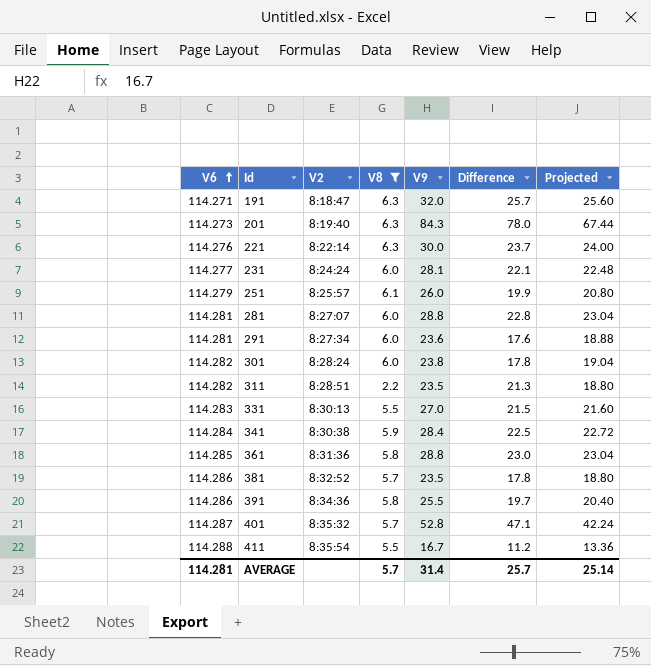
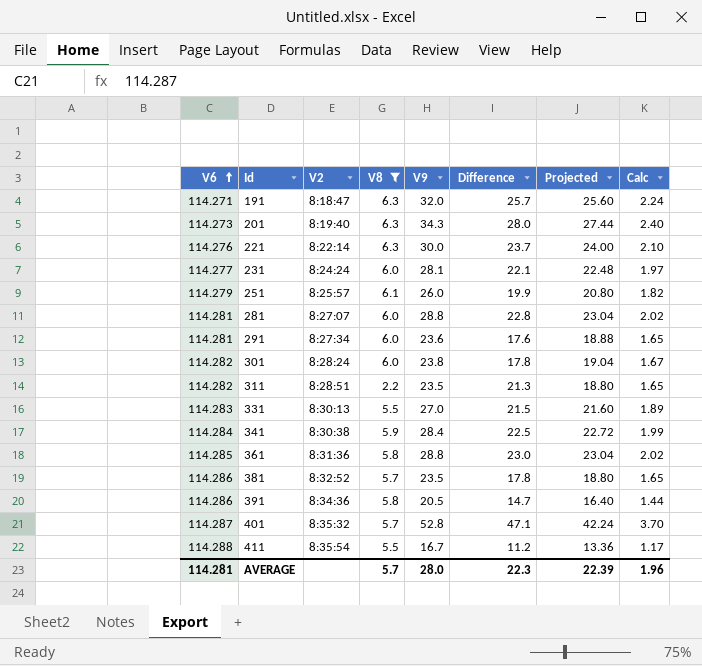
column Calc | formula: none -> [V9] * 0.07
201 | V9: 84.3 -> 34.3
201 | Difference: 78.0 -> 28.0
201 | Projected: 67.44 -> 27.44
391 | V9: 25.5 -> 20.5
391 | Difference: 19.7 -> 14.7
391 | Projected: 20.40 -> 16.40
AVERAGE | V9: 31.4 -> 28.0
AVERAGE | Difference: 25.7 -> 22.3
AVERAGE | Projected: 25.14 -> 22.39

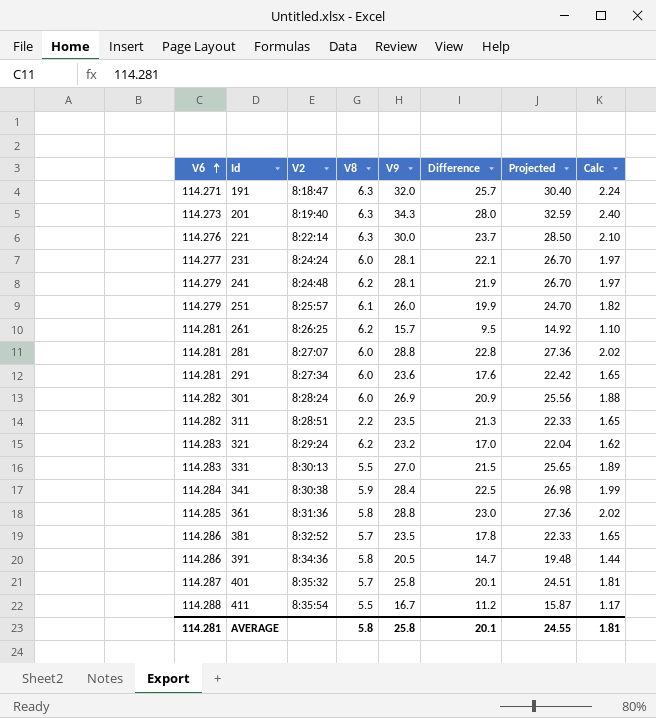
filter: V8 != 6.2 -> none
column Projected | formula: [V9] * 0.8 -> [V9] * 0.95
301 | V9: 23.8 -> 26.9
301 | Difference: 17.8 -> 20.9
301 | Calc: 1.67 -> 1.88
401 | V9: 52.8 -> 25.8
401 | Difference: 47.1 -> 20.1
401 | Calc: 3.70 -> 1.81
AVERAGE | V8: 5.7 -> 5.8
AVERAGE | V9: 28.0 -> 25.8
AVERAGE | Difference: 22.3 -> 20.1
AVERAGE | Projected: 22.39 -> 24.55
AVERAGE | Calc: 1.96 -> 1.81

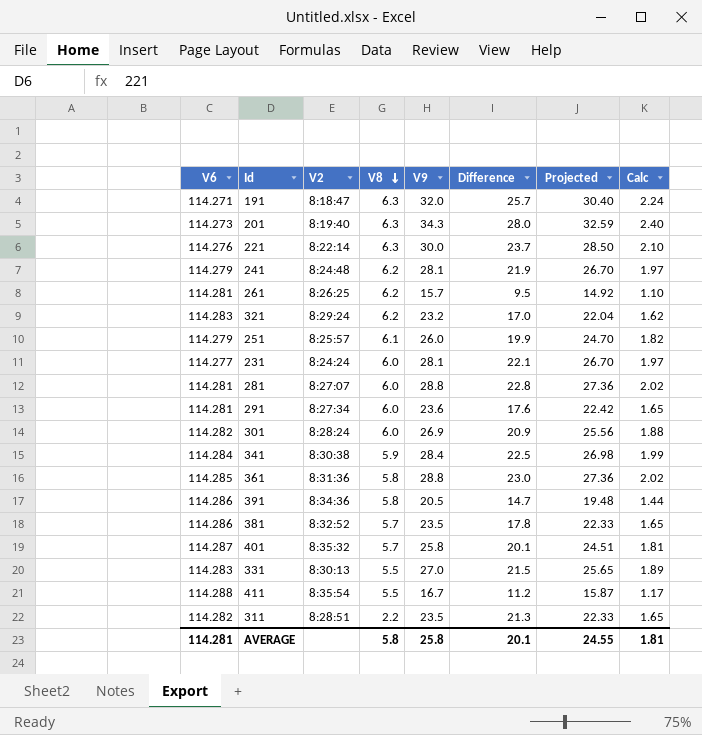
row order: V6 ascending -> V8 descending

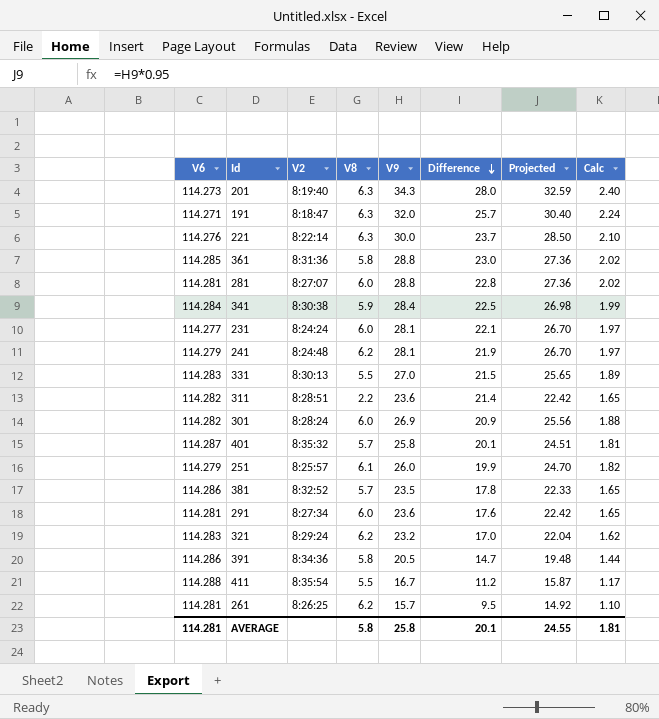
row order: V8 descending -> Difference descending
311 | V9: 23.5 -> 23.6
311 | Difference: 21.3 -> 21.4
311 | Projected: 22.33 -> 22.42

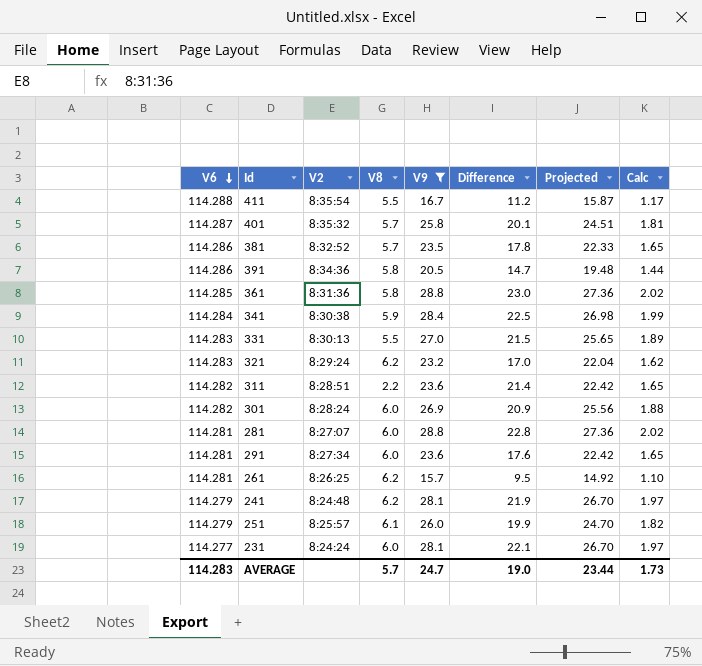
filter: none -> V9 <= 28.8
row order: Difference descending -> V6 descending
AVERAGE | V6: 114.281 -> 114.283
AVERAGE | V8: 5.8 -> 5.7
AVERAGE | V9: 25.8 -> 24.7
AVERAGE | Difference: 20.1 -> 19.0
AVERAGE | Projected: 24.55 -> 23.44
AVERAGE | Calc: 1.81 -> 1.73

